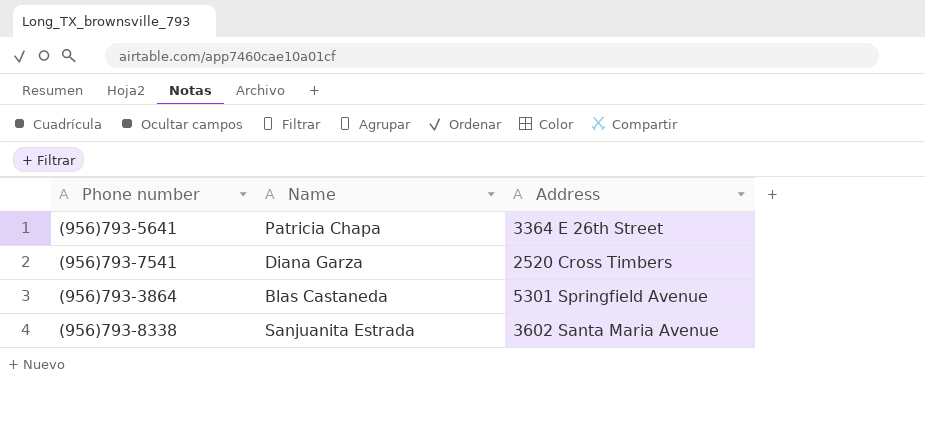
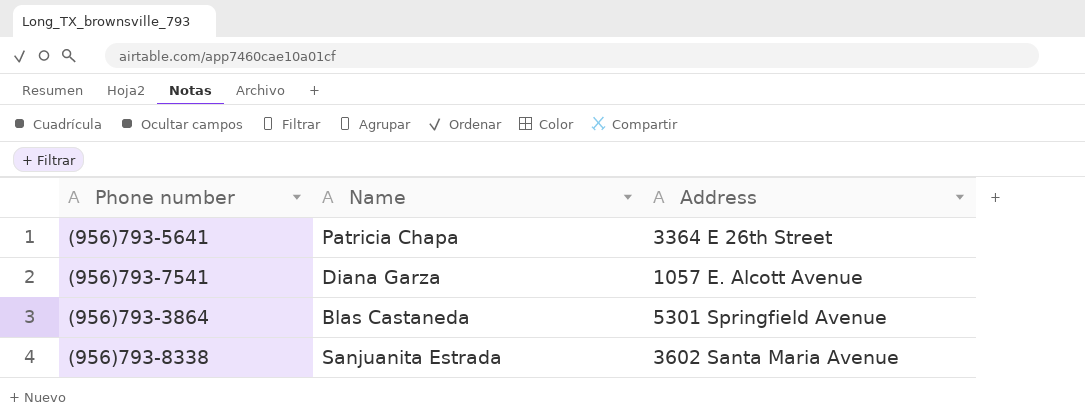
(956)793-7541 | Address: 2520 Cross Timbers -> 1057 E. Alcott Avenue

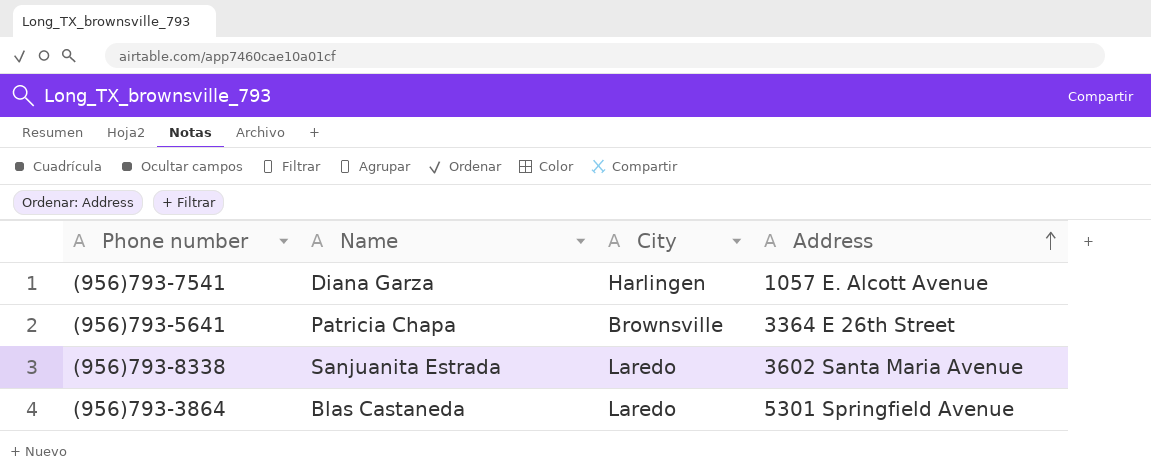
row order: none -> Address ascending
column City | position: none -> 3

